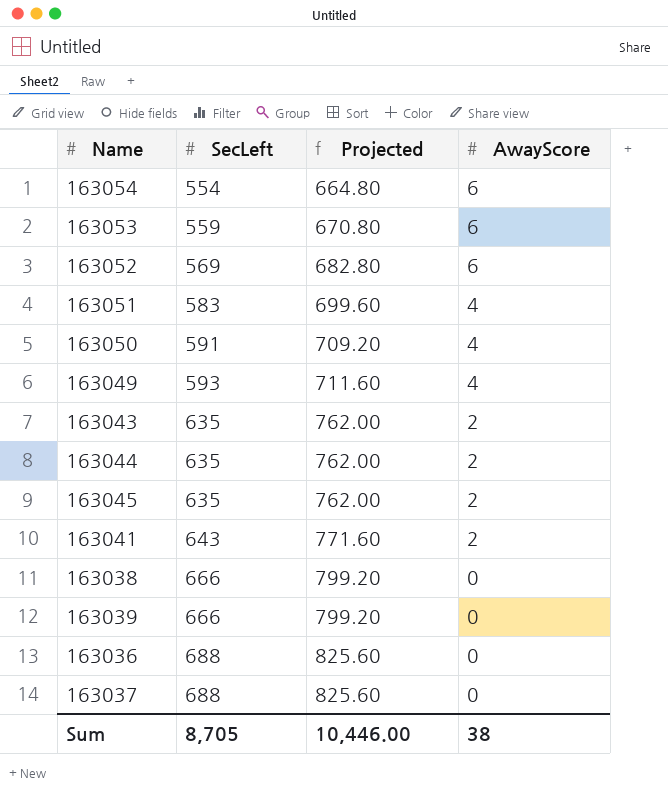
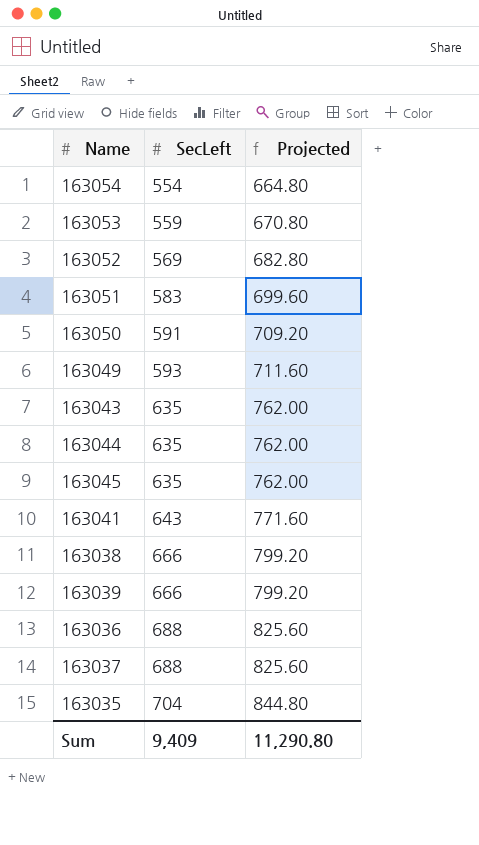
column AwayScore | position: 4 -> none
row 163035: none -> 704 | 844.80
Sum | SecLeft: 8,705 -> 9,409
Sum | Projected: 10,446.00 -> 11,290.80

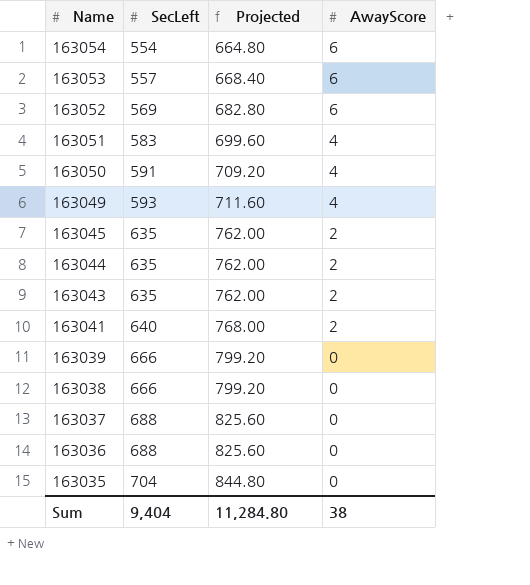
row order: SecLeft ascending -> Name descending
column AwayScore | position: none -> 4
163053 | SecLeft: 559 -> 557
163053 | Projected: 670.80 -> 668.40
163041 | SecLeft: 643 -> 640
163041 | Projected: 771.60 -> 768.00
Sum | SecLeft: 9,409 -> 9,404
Sum | Projected: 11,290.80 -> 11,284.80

